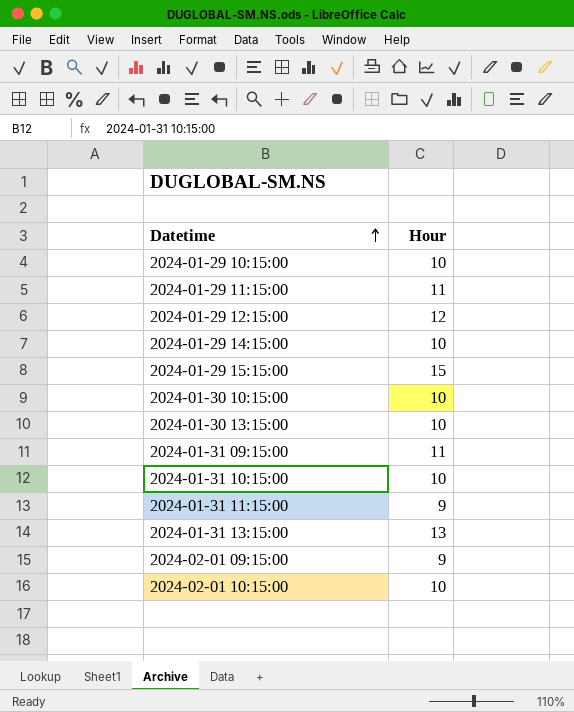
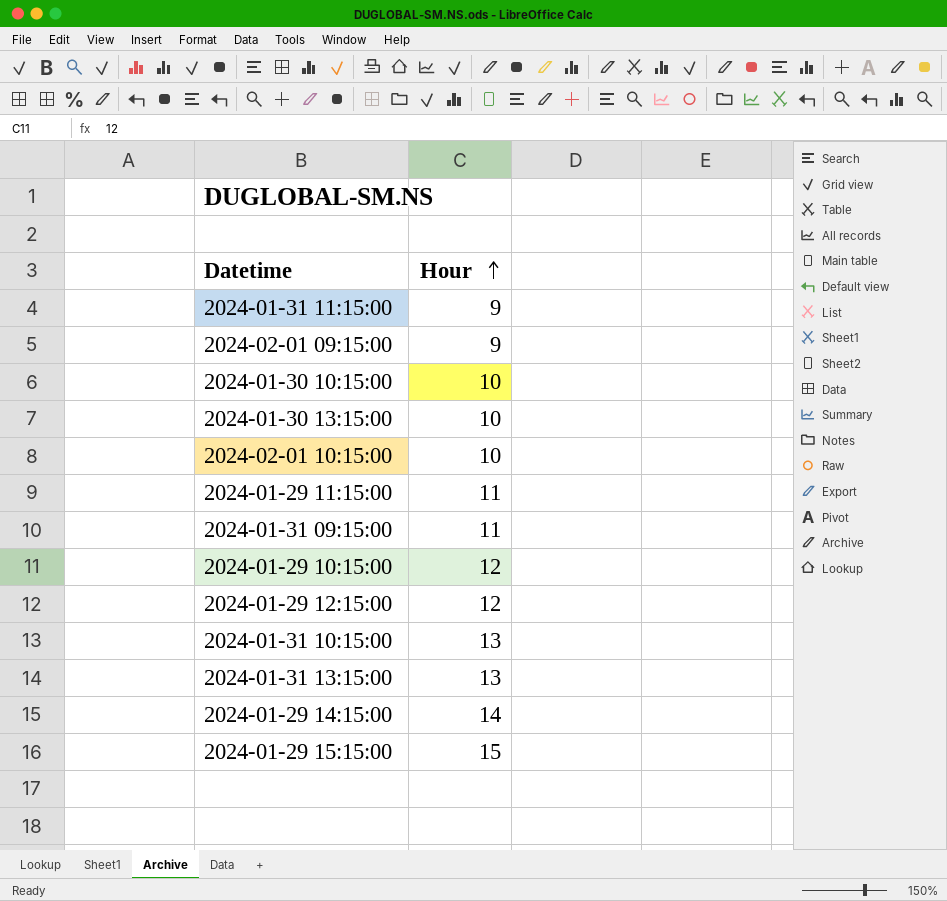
row order: Datetime ascending -> Hour ascending
2024-01-29 10:15:00 | Hour: 10 -> 12
2024-01-31 10:15:00 | Hour: 10 -> 13
2024-01-29 14:15:00 | Hour: 10 -> 14

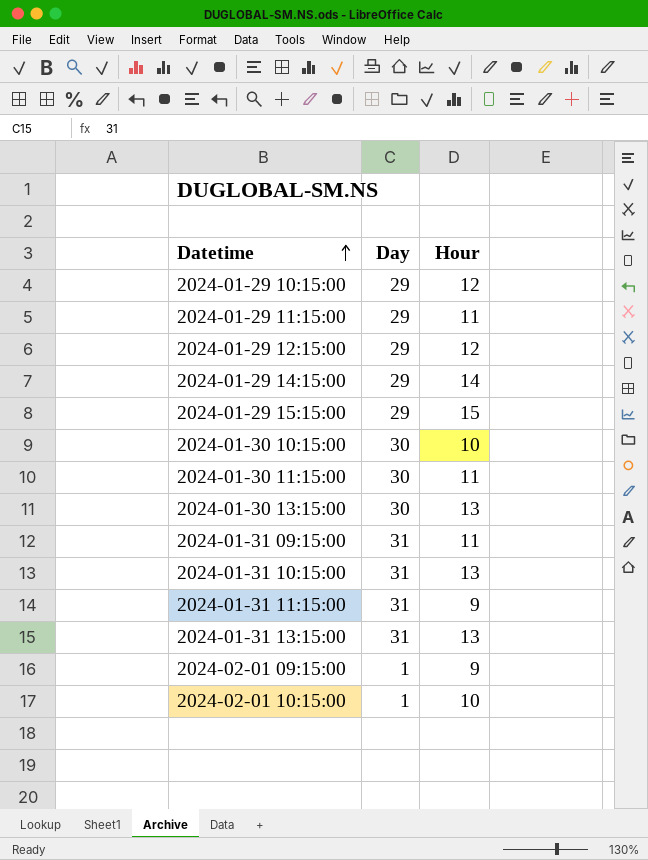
row order: Hour ascending -> Datetime ascending
column Day | position: none -> 2
row 2024-01-30 11:15:00: none -> 30 | 11
2024-01-30 13:15:00 | Hour: 10 -> 13

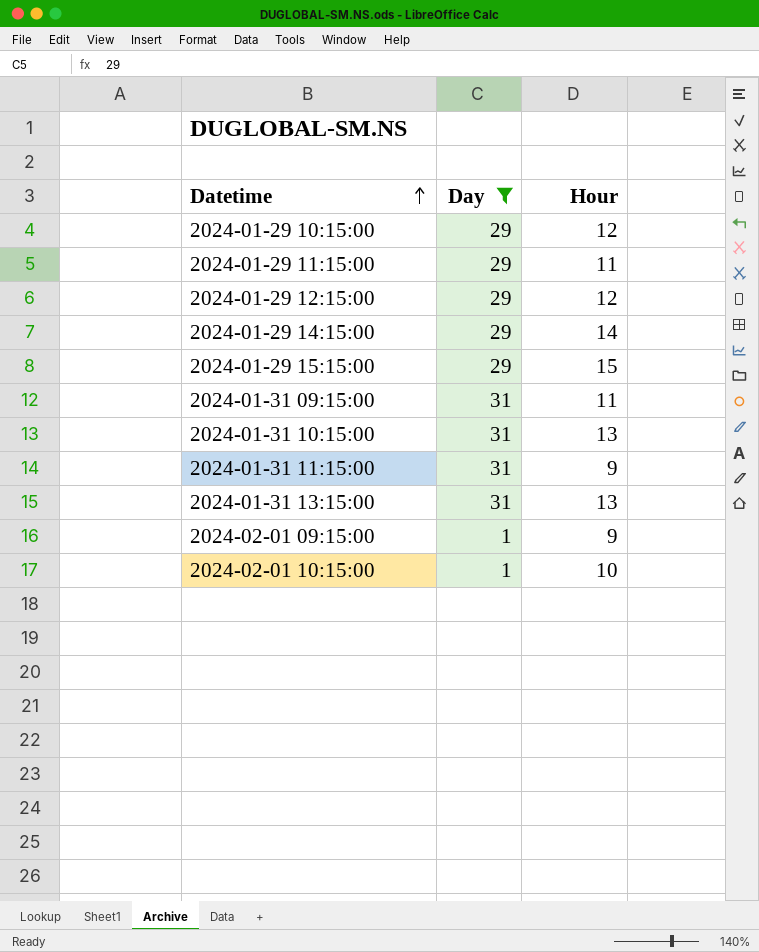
filter: none -> Day != 30

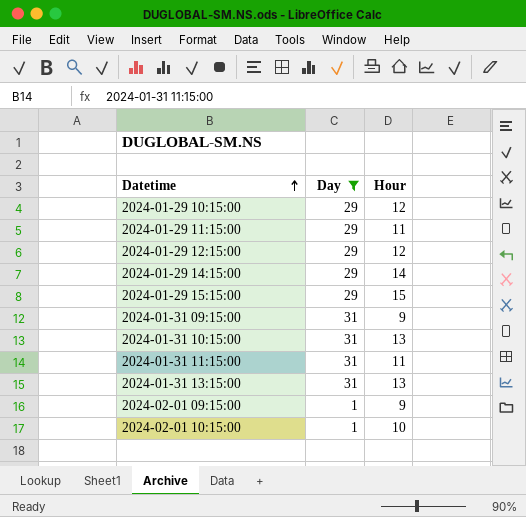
2024-01-31 09:15:00 | Hour: 11 -> 9
2024-01-31 11:15:00 | Hour: 9 -> 11

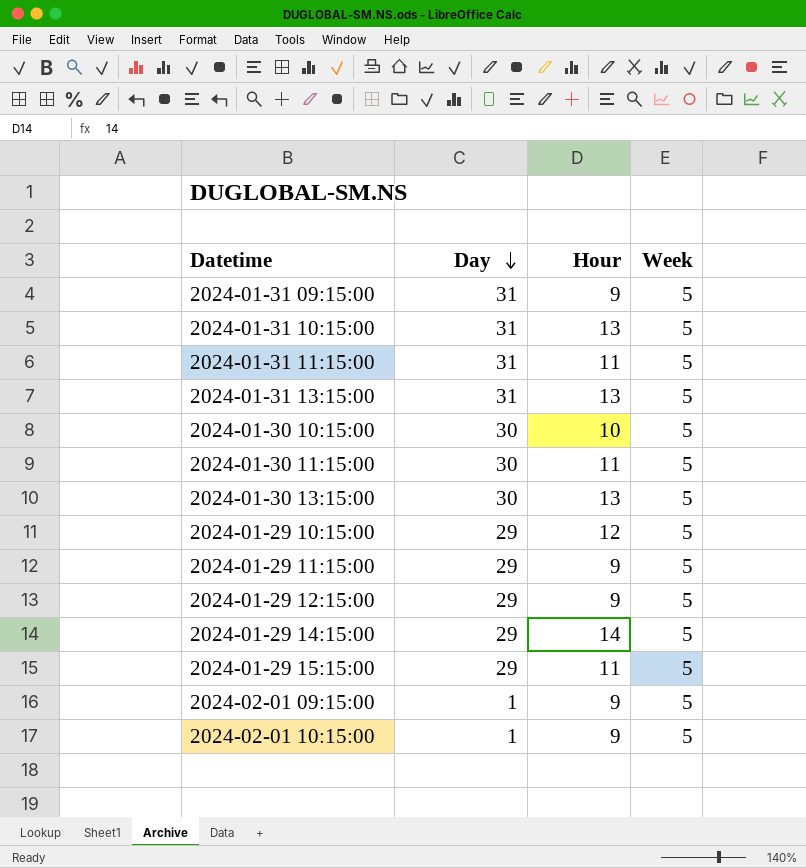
filter: Day != 30 -> none
row order: Datetime ascending -> Day descending
column Week | position: none -> 4
2024-01-29 11:15:00 | Hour: 11 -> 9
2024-01-29 12:15:00 | Hour: 12 -> 9
2024-01-29 15:15:00 | Hour: 15 -> 11
2024-02-01 10:15:00 | Hour: 10 -> 9

